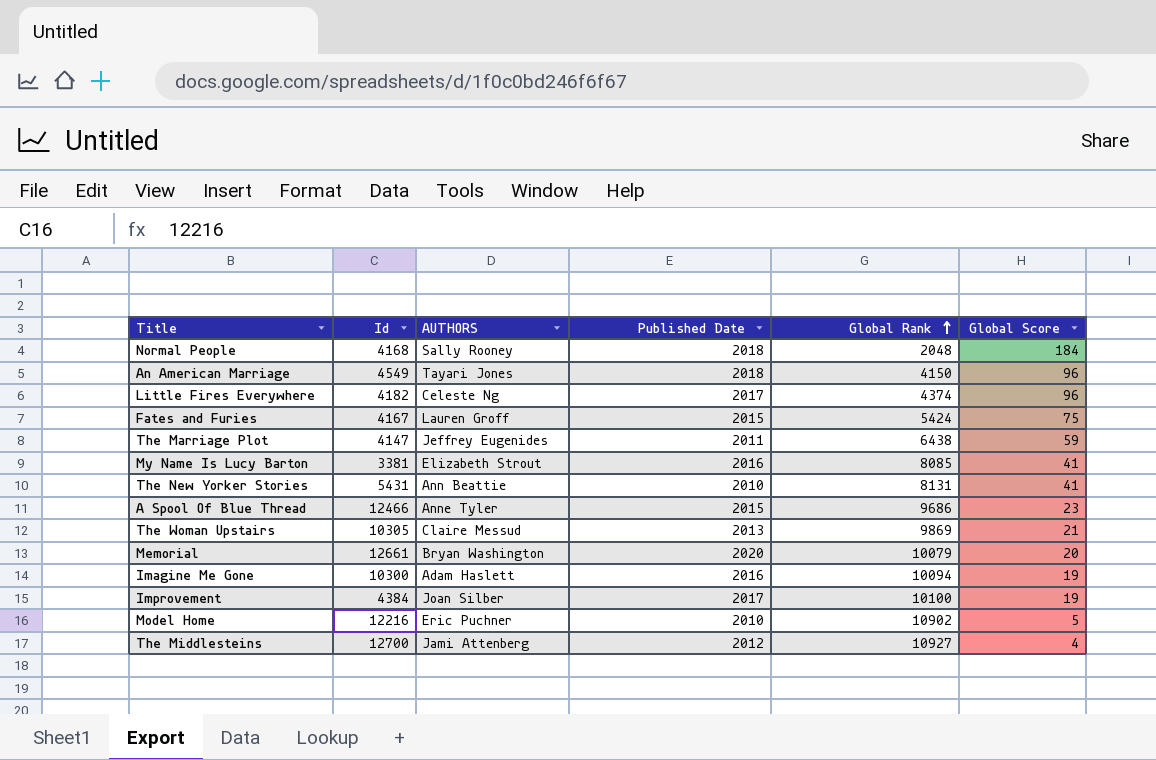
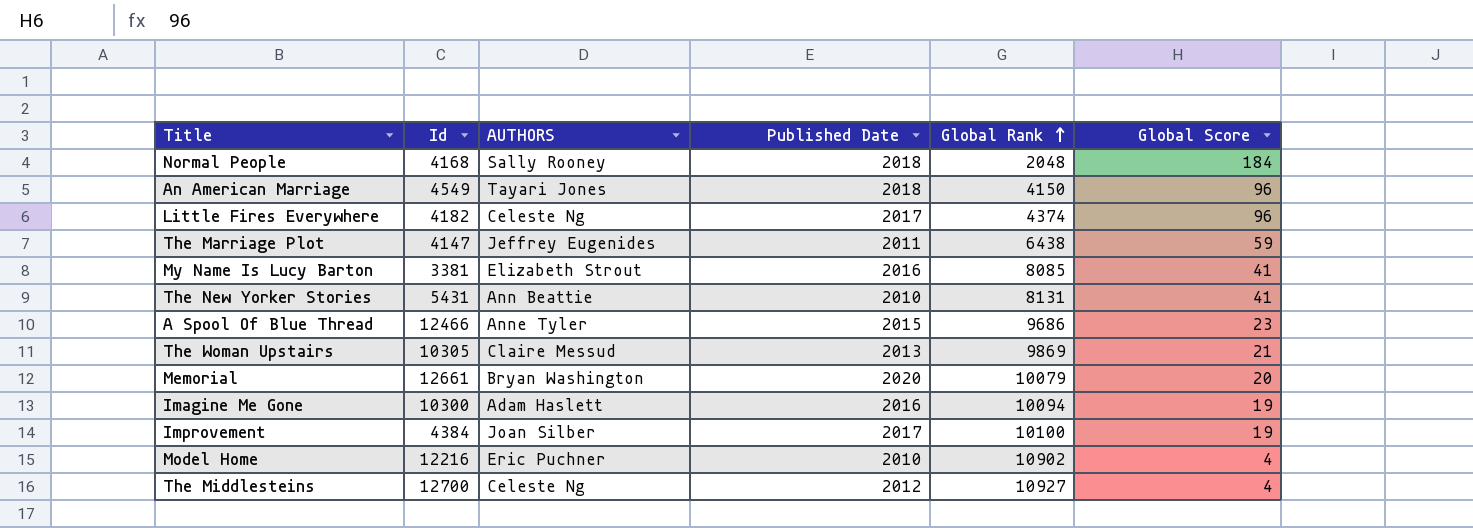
row Fates and Furies: 4167 | Lauren Groff | 2015 | 5424 | 75 -> none
Model Home | Global Score: 5 -> 4
The Middlesteins | AUTHORS: Jami Attenberg -> Celeste Ng

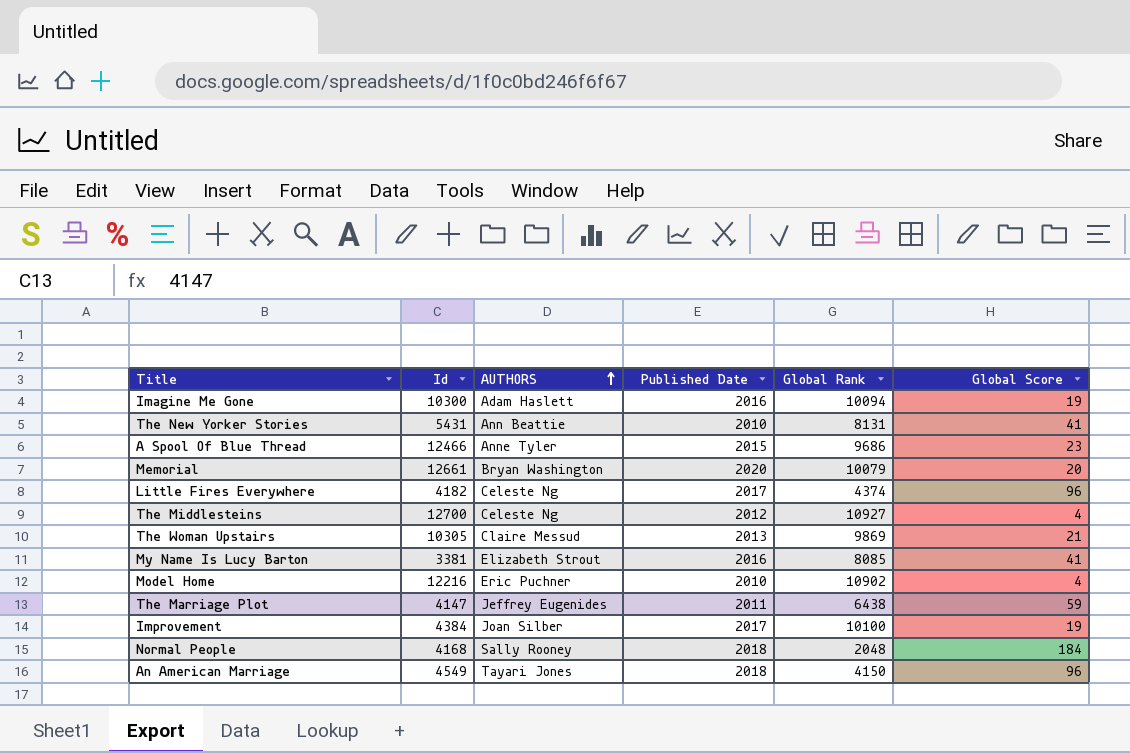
row order: Global Rank ascending -> AUTHORS ascending

